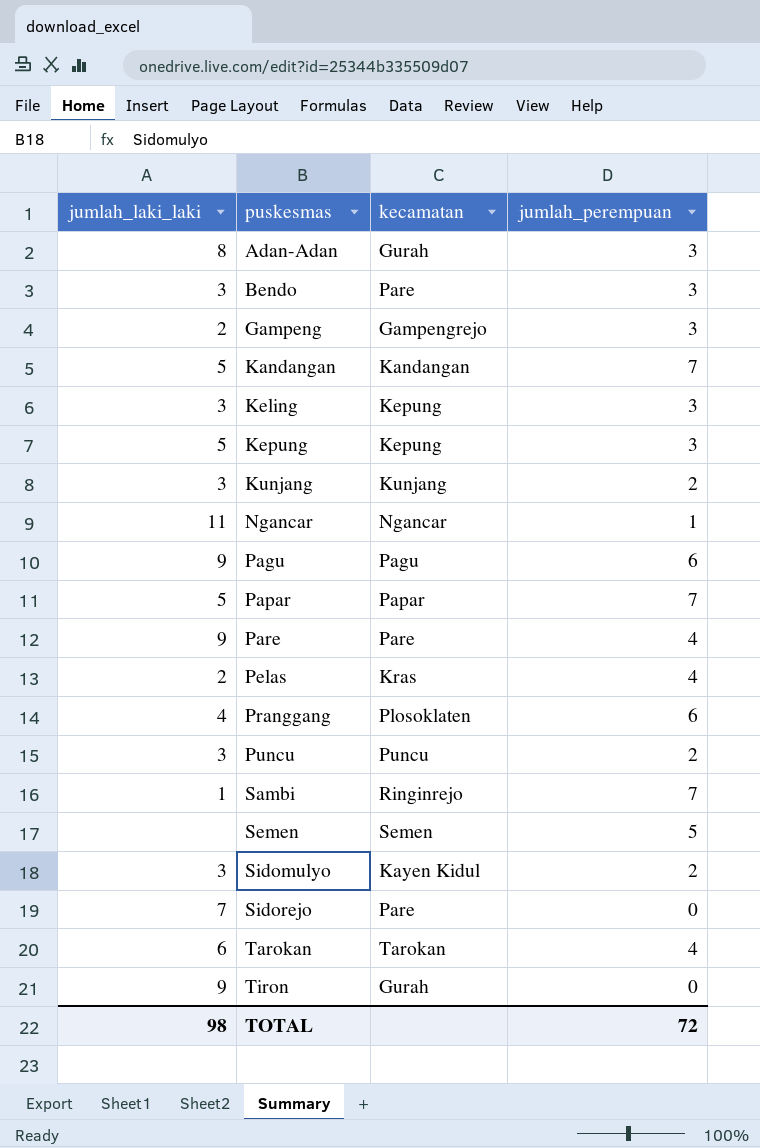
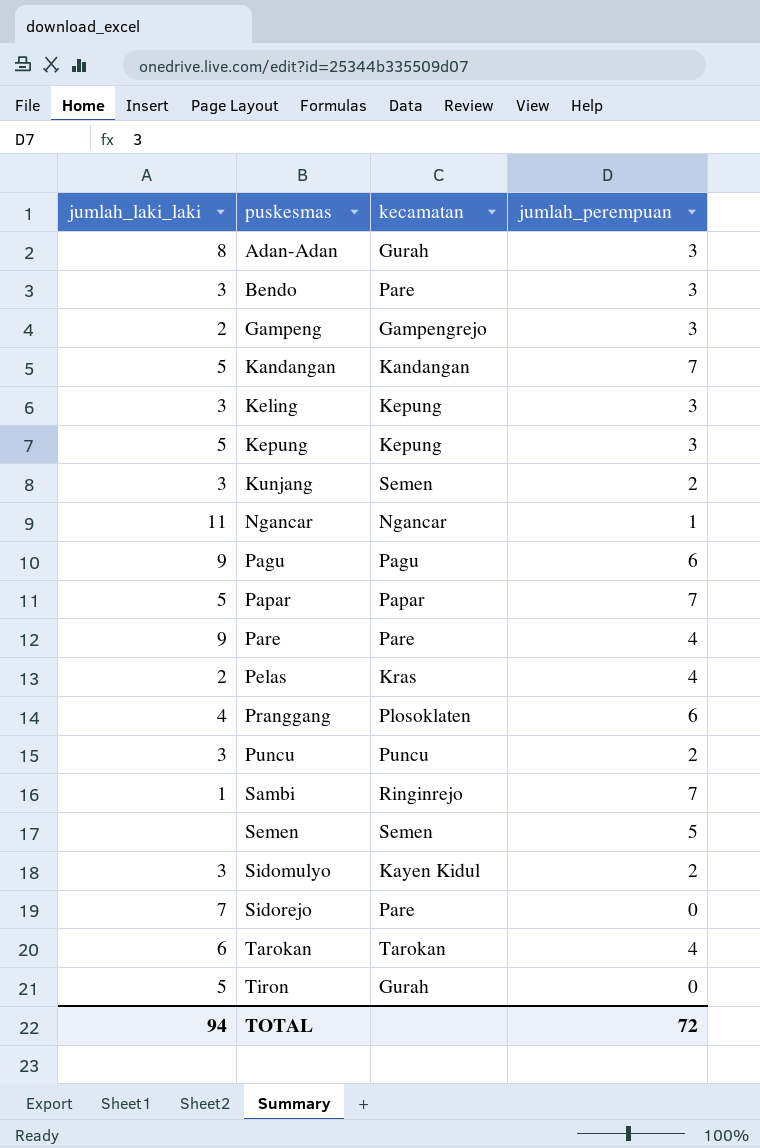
Kunjang | kecamatan: Kunjang -> Semen
Tiron | jumlah_laki_laki: 9 -> 5
TOTAL | jumlah_laki_laki: 98 -> 94

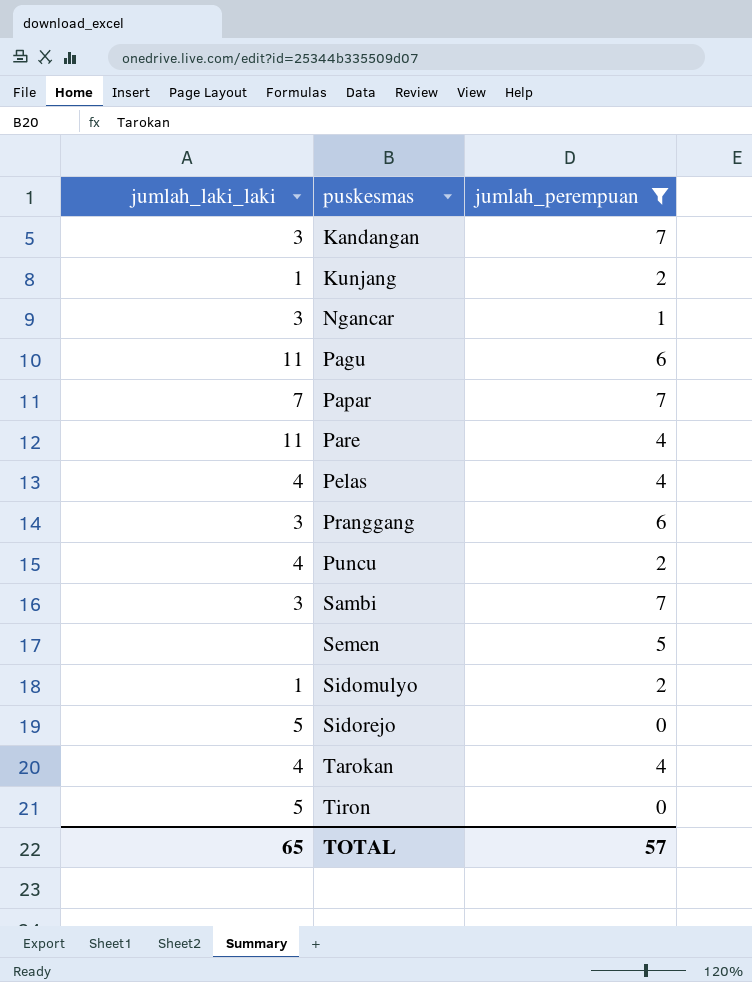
filter: none -> jumlah_perempuan != 3
column kecamatan | position: 3 -> none
Kandangan | jumlah_laki_laki: 5 -> 3
Kunjang | jumlah_laki_laki: 3 -> 1
Ngancar | jumlah_laki_laki: 11 -> 3
Pagu | jumlah_laki_laki: 9 -> 11
Papar | jumlah_laki_laki: 5 -> 7
Pare | jumlah_laki_laki: 9 -> 11
Pelas | jumlah_laki_laki: 2 -> 4
Pranggang | jumlah_laki_laki: 4 -> 3
Puncu | jumlah_laki_laki: 3 -> 4
Sambi | jumlah_laki_laki: 1 -> 3
Sidomulyo | jumlah_laki_laki: 3 -> 1
Sidorejo | jumlah_laki_laki: 7 -> 5
Tarokan | jumlah_laki_laki: 6 -> 4
TOTAL | jumlah_laki_laki: 94 -> 65
TOTAL | jumlah_perempuan: 72 -> 57

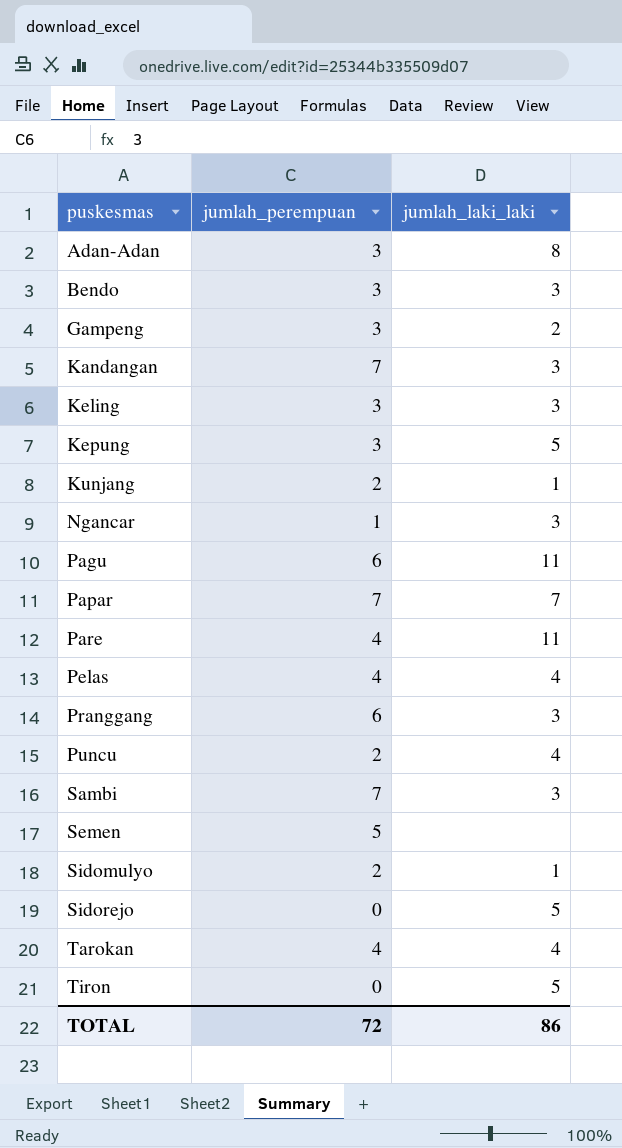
filter: jumlah_perempuan != 3 -> none
column jumlah_laki_laki | position: 1 -> 3
TOTAL | jumlah_perempuan: 57 -> 72
TOTAL | jumlah_laki_laki: 65 -> 86

